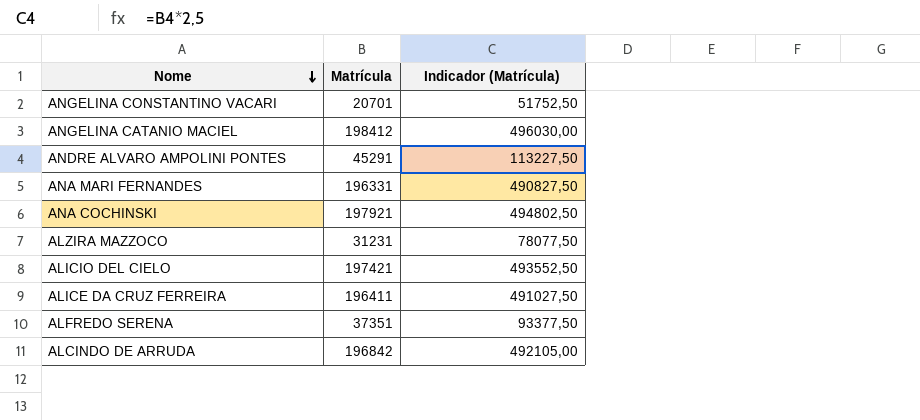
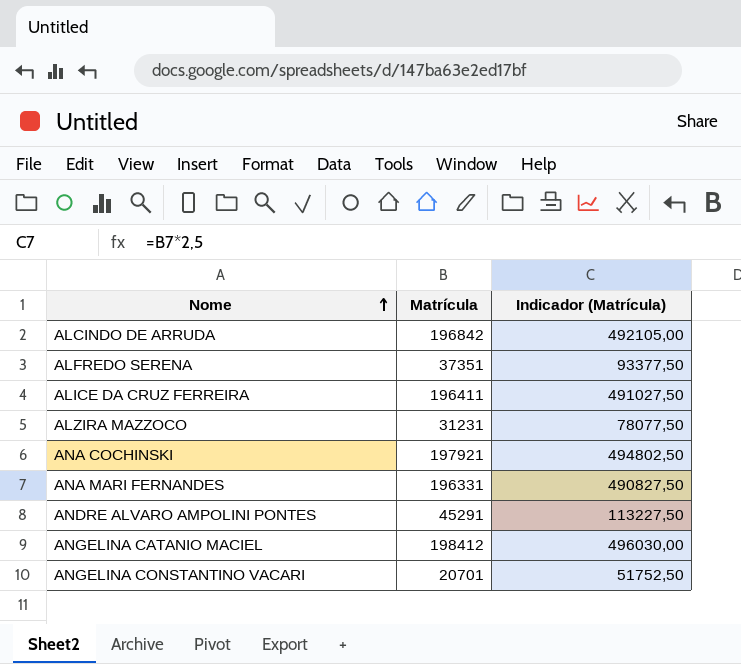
row order: Nome descending -> Nome ascending
row ALICIO DEL CIELO: 197421 | 493552,50 -> none

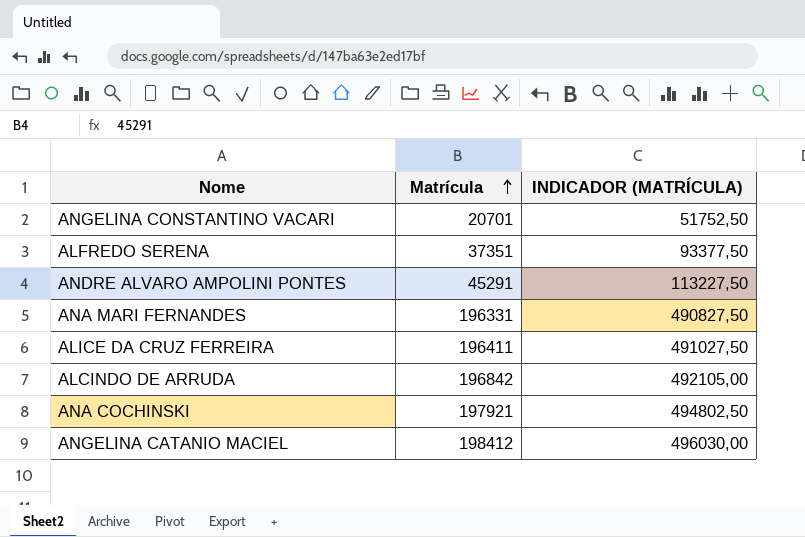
row order: Nome ascending -> Matrícula ascending
column name: Indicador (Matrícula) -> INDICADOR (MATRÍCULA)
row ALZIRA MAZZOCO: 31231 | 78077,50 -> none

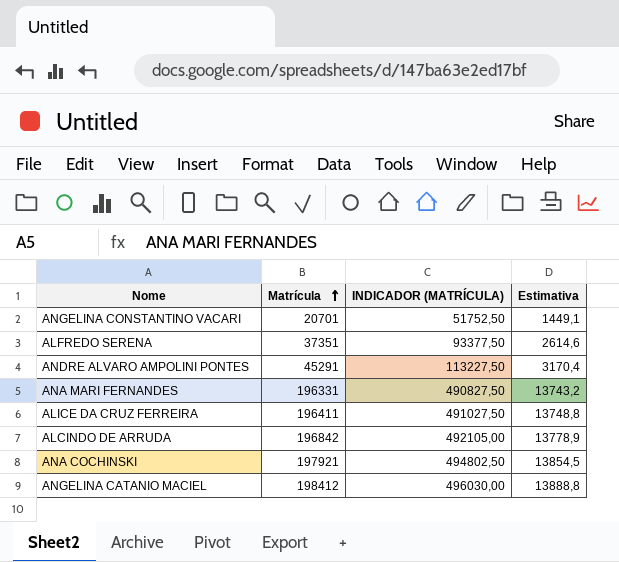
column Estimativa | formula: none -> [Matrícula] * 0,07

